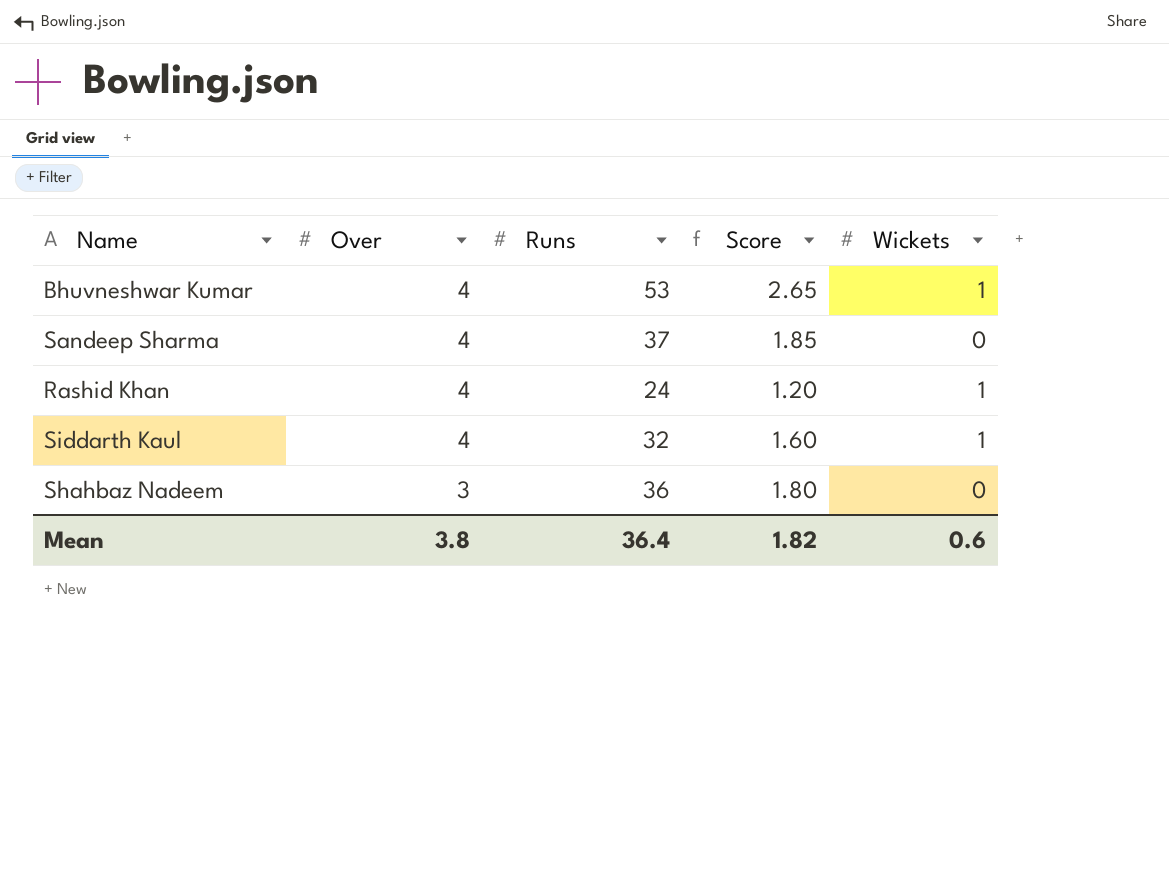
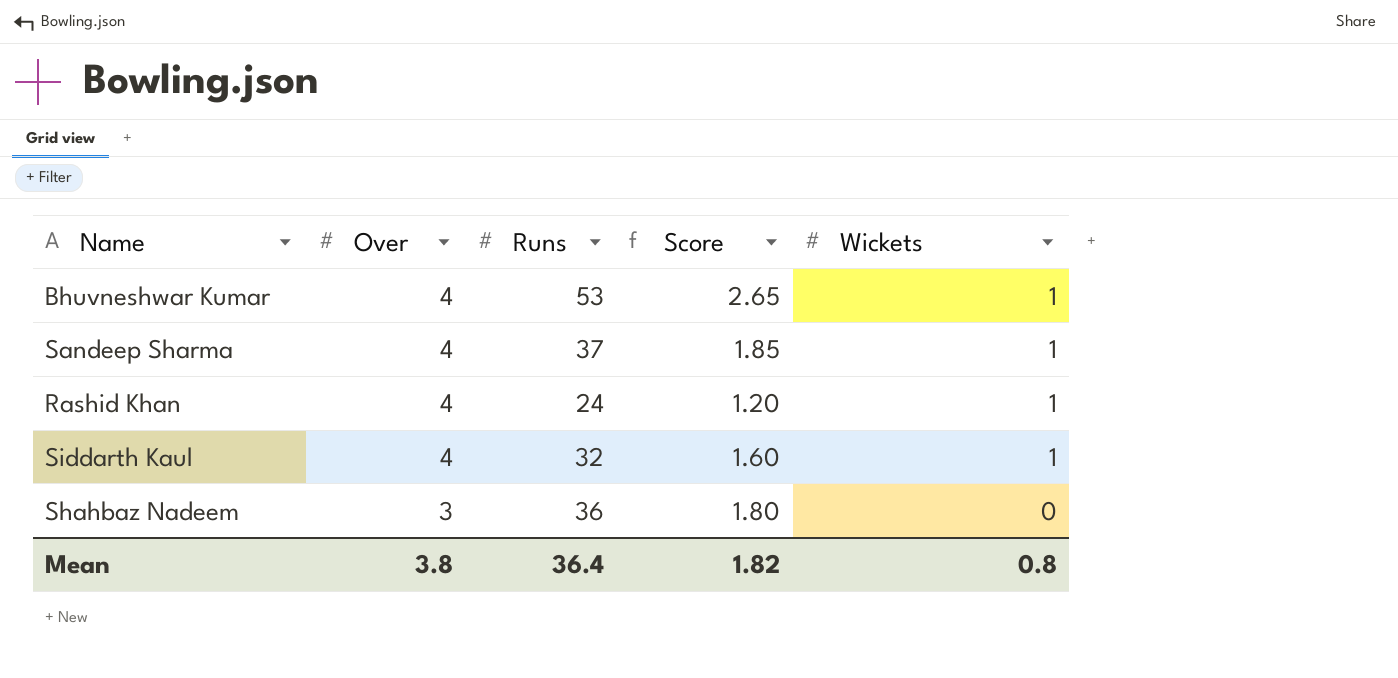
Sandeep Sharma | Wickets: 0 -> 1
Mean | Wickets: 0.6 -> 0.8

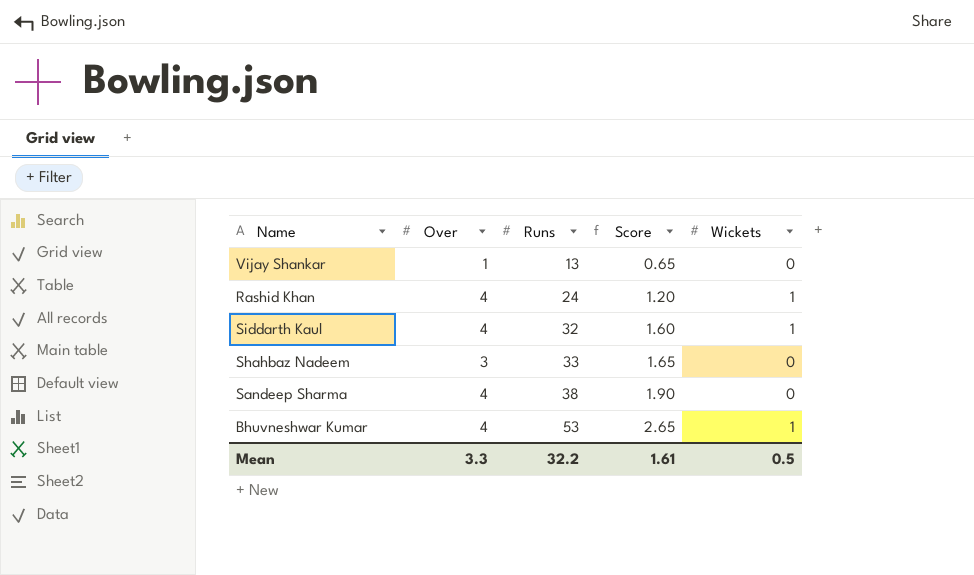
row order: Over descending -> Runs ascending
row Vijay Shankar: none -> 1 | 13 | 0.65 | 0
Shahbaz Nadeem | Runs: 36 -> 33
Shahbaz Nadeem | Score: 1.80 -> 1.65
Sandeep Sharma | Runs: 37 -> 38
Sandeep Sharma | Score: 1.85 -> 1.90
Sandeep Sharma | Wickets: 1 -> 0
Mean | Over: 3.8 -> 3.3
Mean | Runs: 36.4 -> 32.2
Mean | Score: 1.82 -> 1.61
Mean | Wickets: 0.8 -> 0.5

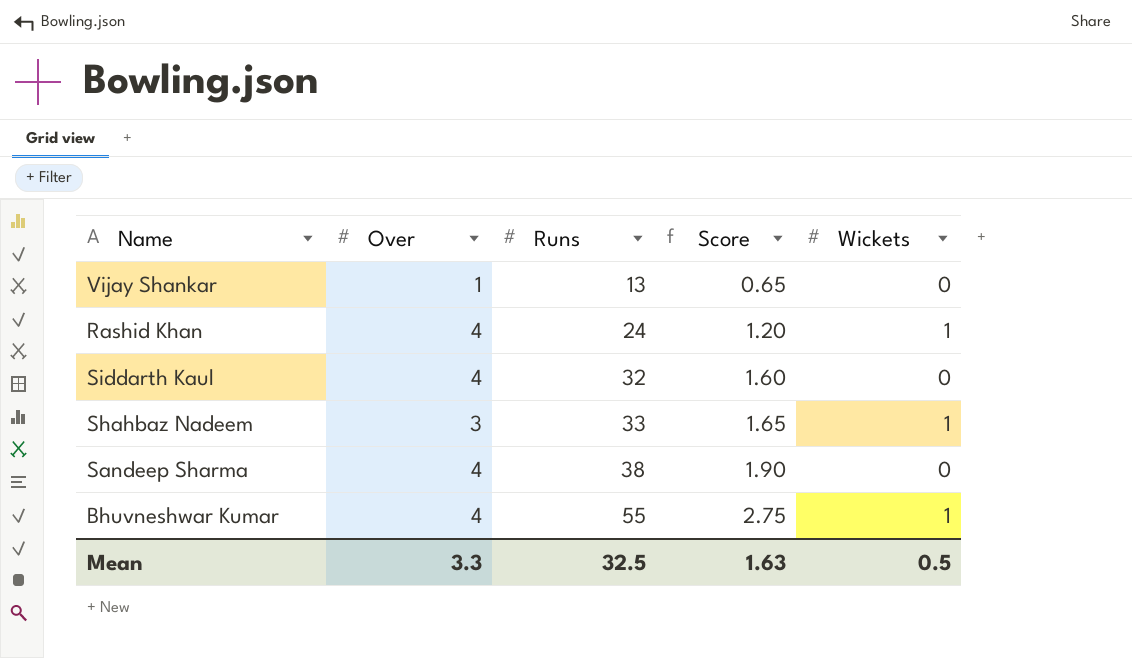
Siddarth Kaul | Wickets: 1 -> 0
Shahbaz Nadeem | Wickets: 0 -> 1
Bhuvneshwar Kumar | Runs: 53 -> 55
Bhuvneshwar Kumar | Score: 2.65 -> 2.75
Mean | Runs: 32.2 -> 32.5
Mean | Score: 1.61 -> 1.63

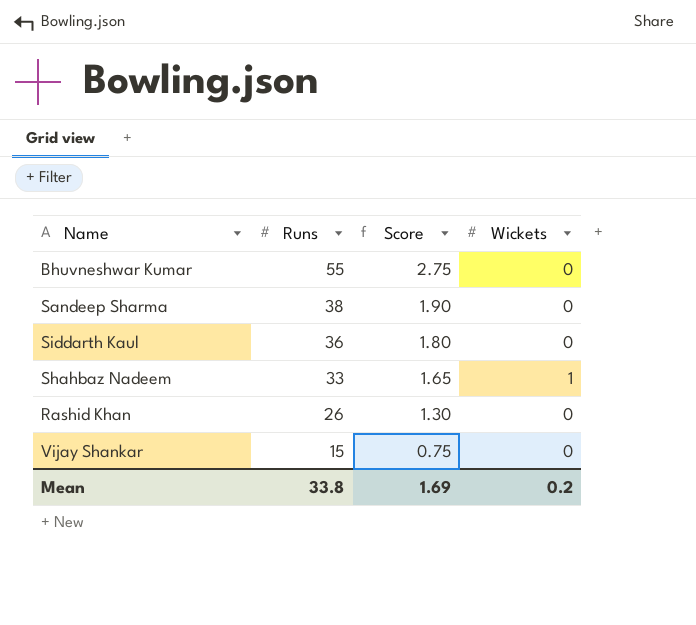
row order: Runs ascending -> Runs descending
column Over | position: 2 -> none
Bhuvneshwar Kumar | Wickets: 1 -> 0
Siddarth Kaul | Runs: 32 -> 36
Siddarth Kaul | Score: 1.60 -> 1.80
Rashid Khan | Runs: 24 -> 26
Rashid Khan | Score: 1.20 -> 1.30
Rashid Khan | Wickets: 1 -> 0
Vijay Shankar | Runs: 13 -> 15
Vijay Shankar | Score: 0.65 -> 0.75
Mean | Runs: 32.5 -> 33.8
Mean | Score: 1.63 -> 1.69
Mean | Wickets: 0.5 -> 0.2

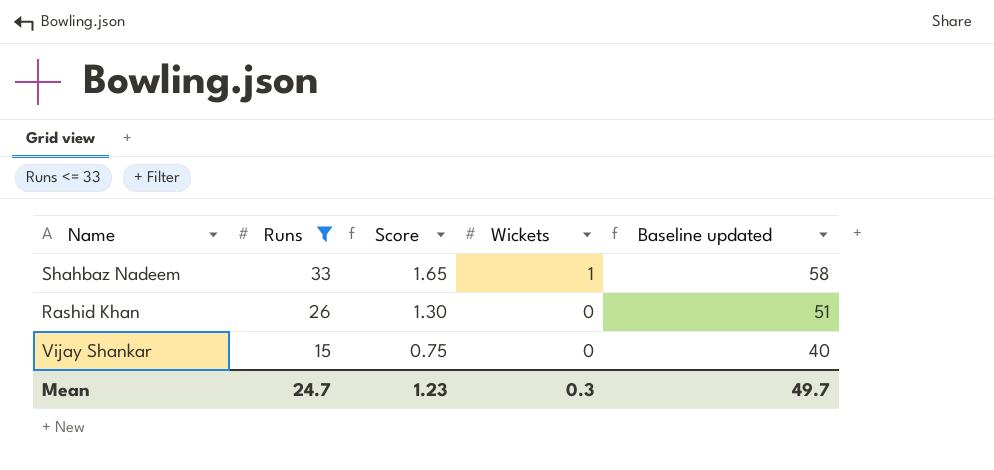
filter: none -> Runs <= 33
column Baseline updated | formula: none -> [Runs] + 25
Mean | Runs: 33.8 -> 24.7
Mean | Score: 1.69 -> 1.23
Mean | Wickets: 0.2 -> 0.3

